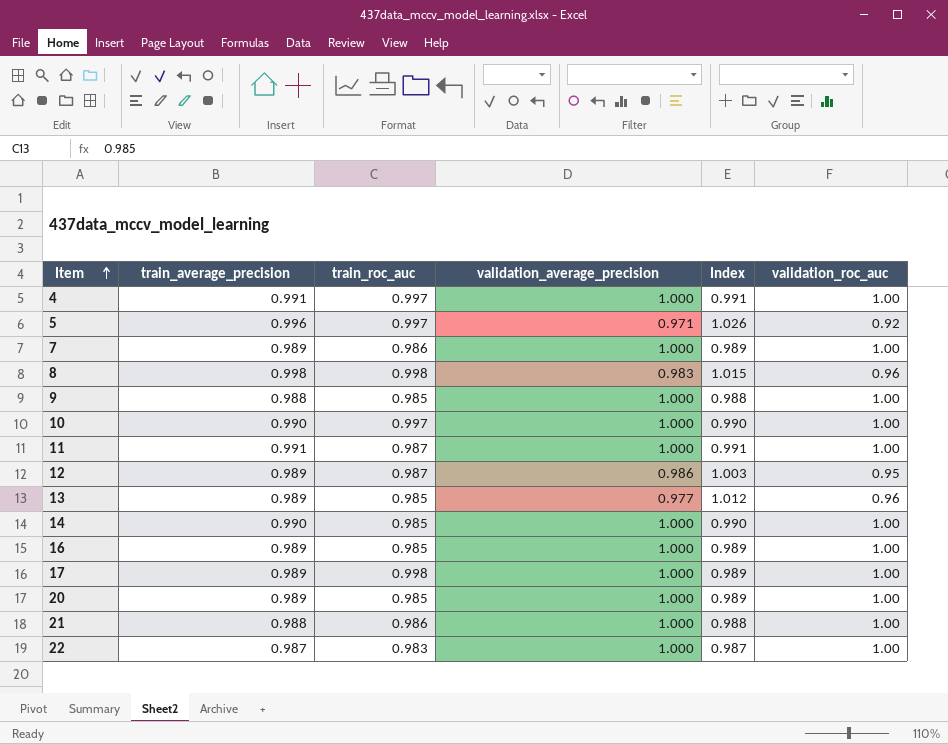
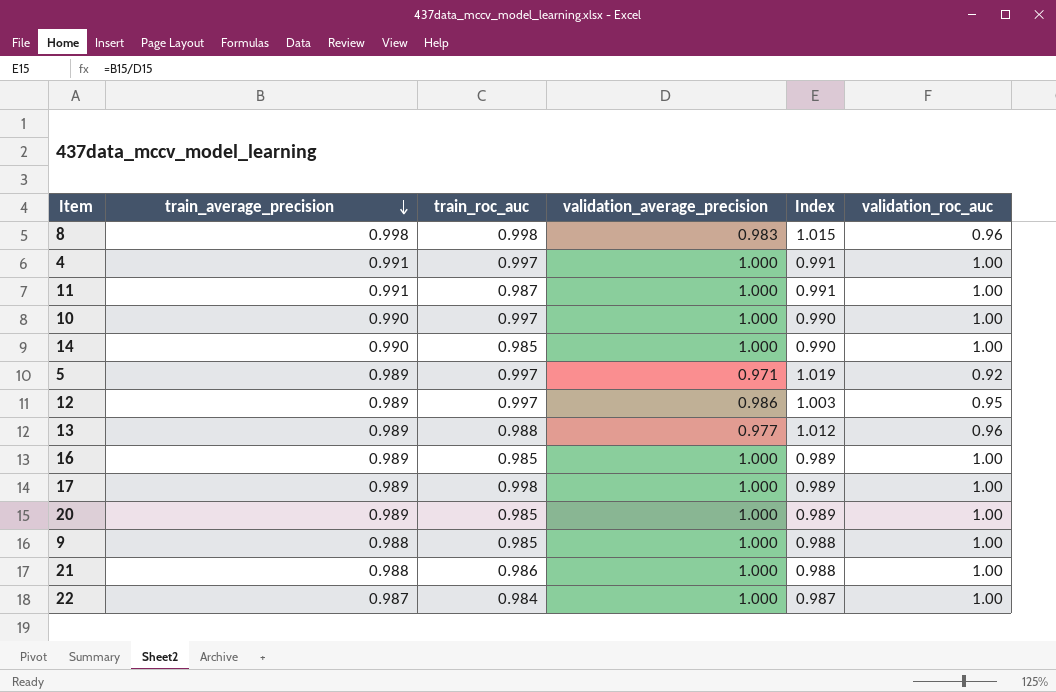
row order: Item ascending -> train_average_precision descending
row 7: 0.989 | 0.986 | 1.000 | 0.989 | 1.00 -> none
5 | train_average_precision: 0.996 -> 0.989
5 | Index: 1.026 -> 1.019
12 | train_roc_auc: 0.987 -> 0.997
13 | train_roc_auc: 0.985 -> 0.988
22 | train_roc_auc: 0.983 -> 0.984

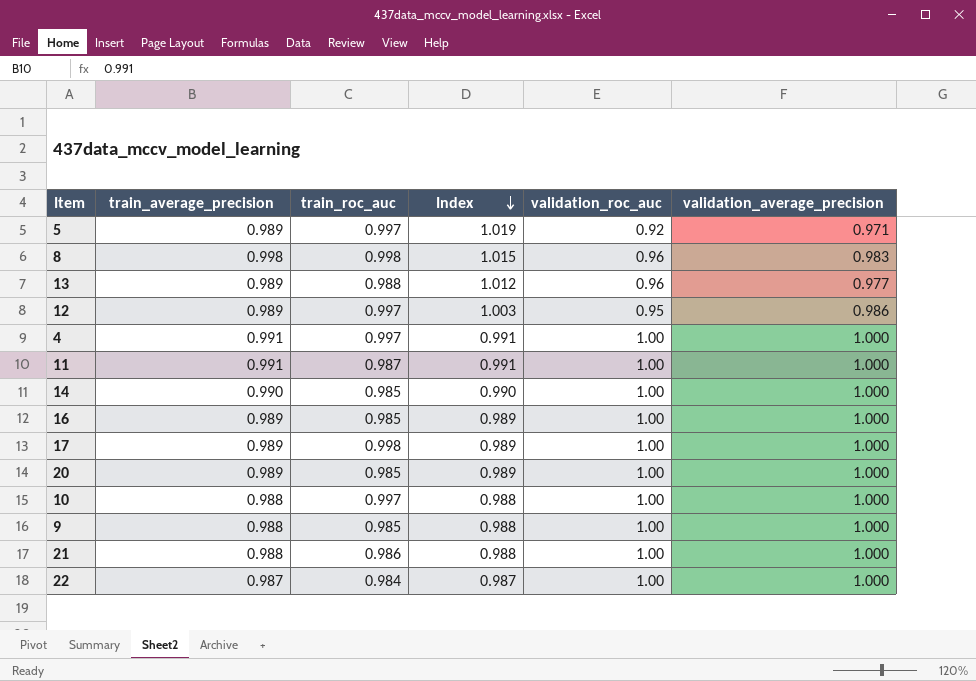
row order: train_average_precision descending -> Index descending
column validation_average_precision | position: 4 -> 6
10 | train_average_precision: 0.990 -> 0.988
10 | Index: 0.990 -> 0.988

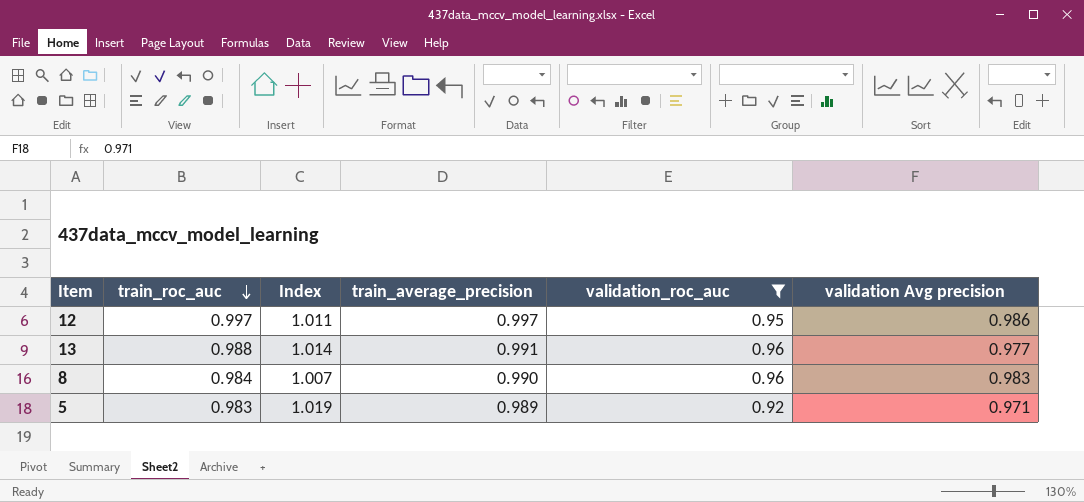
filter: none -> validation_roc_auc != 1.00
row order: Index descending -> train_roc_auc descending
column train_average_precision | position: 2 -> 4
column name: validation_average_precision -> validation Avg precision
12 | Index: 1.003 -> 1.011
12 | train_average_precision: 0.989 -> 0.997
13 | Index: 1.012 -> 1.014
13 | train_average_precision: 0.989 -> 0.991
8 | train_roc_auc: 0.998 -> 0.984
8 | Index: 1.015 -> 1.007
8 | train_average_precision: 0.998 -> 0.990
5 | train_roc_auc: 0.997 -> 0.983

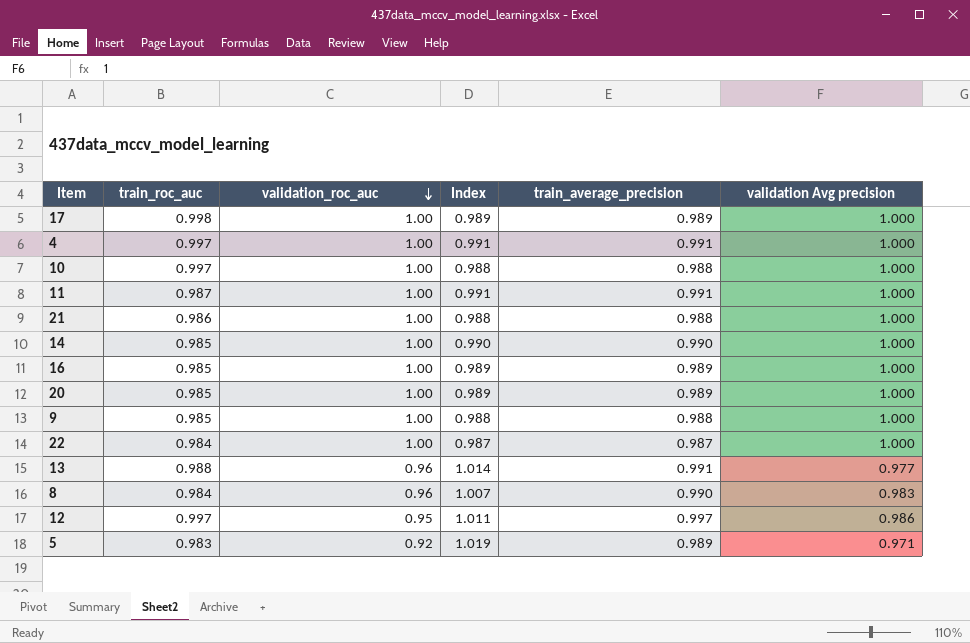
filter: validation_roc_auc != 1.00 -> none
row order: train_roc_auc descending -> validation_roc_auc descending
column validation_roc_auc | position: 5 -> 3

